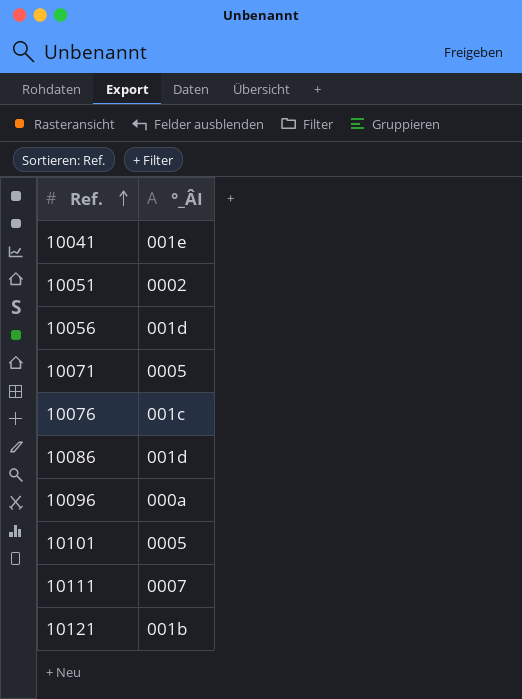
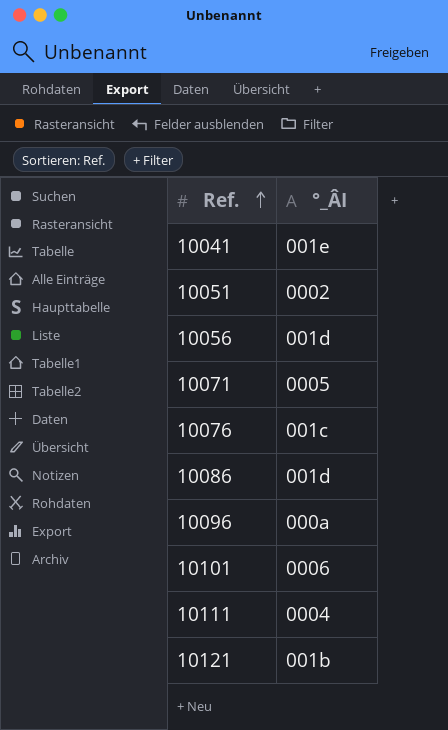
10101 | °_ÂI: 0005 -> 0006
10111 | °_ÂI: 0007 -> 0004

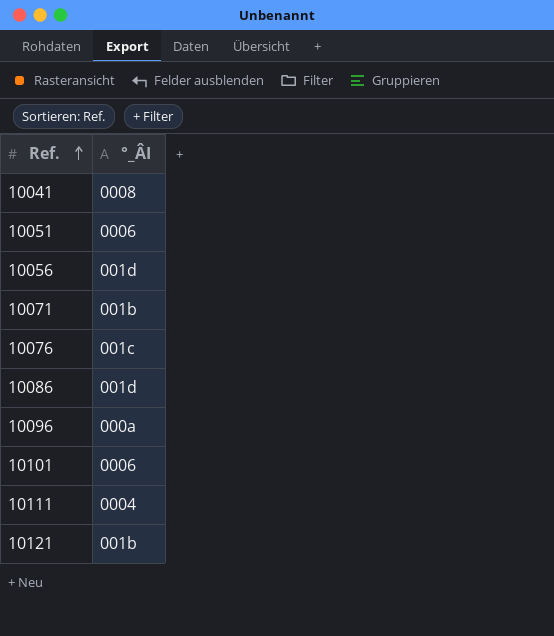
10041 | °_ÂI: 001e -> 0008
10051 | °_ÂI: 0002 -> 0006
10071 | °_ÂI: 0005 -> 001b

